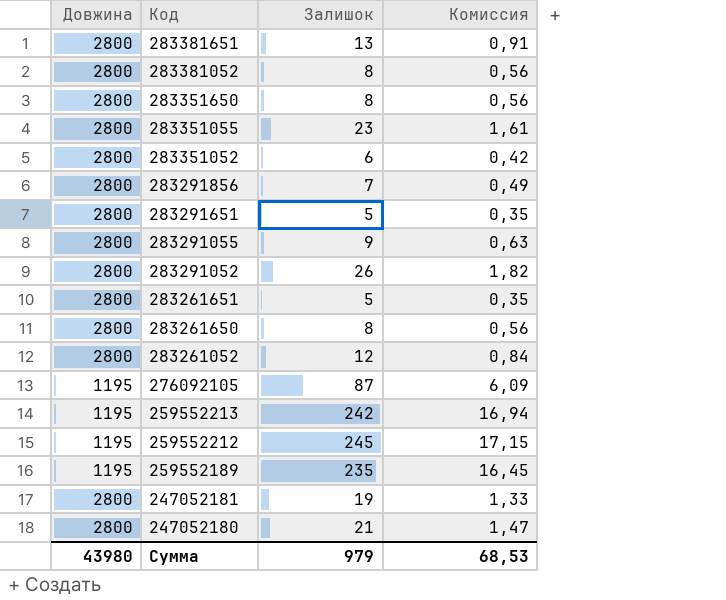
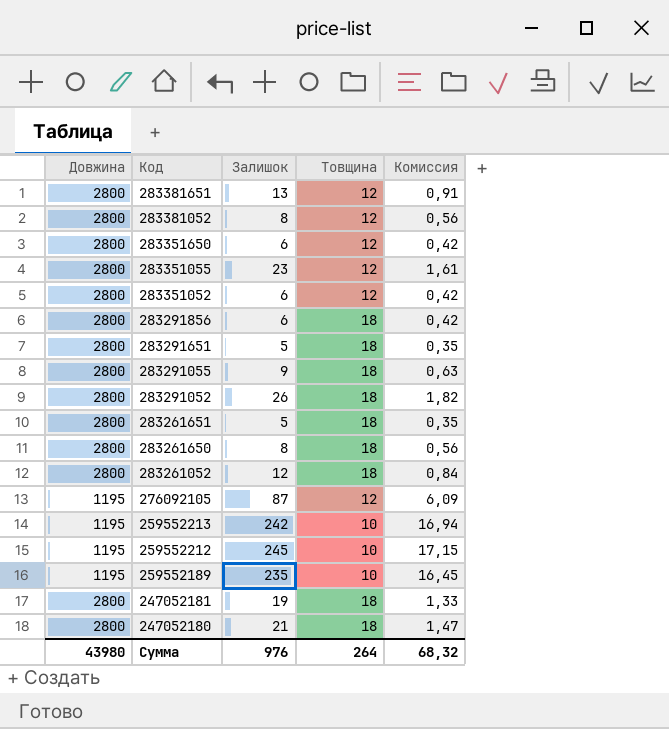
column Товщина | position: none -> 4
283351650 | Залишок: 8 -> 6
283351650 | Комиссия: 0,56 -> 0,42
283291856 | Залишок: 7 -> 6
283291856 | Комиссия: 0,49 -> 0,42
Сумма | Залишок: 979 -> 976
Сумма | Комиссия: 68,53 -> 68,32

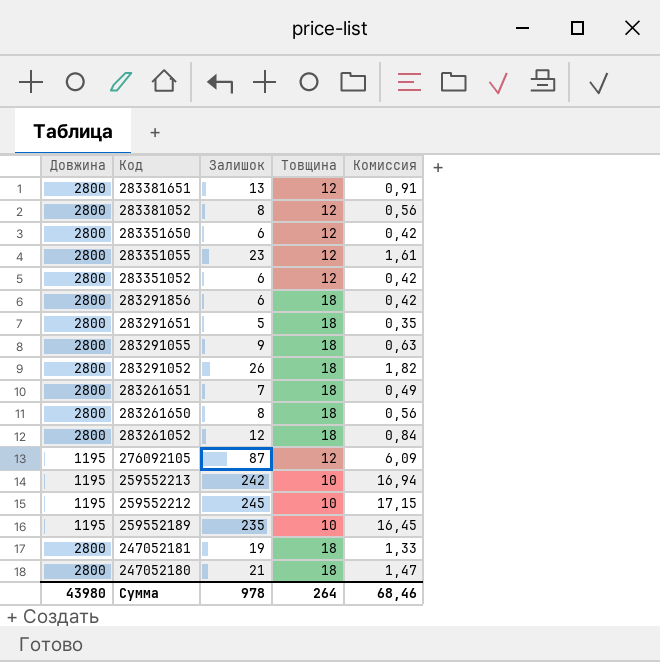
283261651 | Залишок: 5 -> 7
283261651 | Комиссия: 0,35 -> 0,49
Сумма | Залишок: 976 -> 978
Сумма | Комиссия: 68,32 -> 68,46

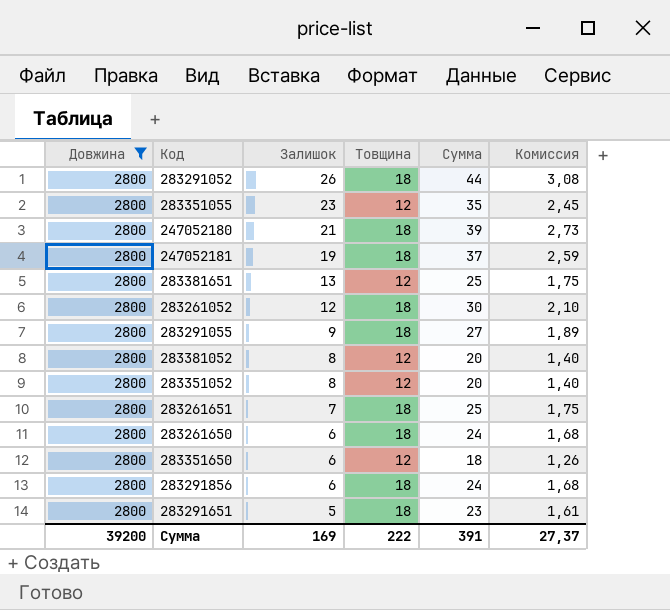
filter: none -> Довжина = 2800
row order: Код descending -> Залишок descending
column Сумма | formula: none -> [Залишок] + [Товщина]
column Комиссия | formula: [Залишок] * 0,07 -> [Сумма] * 0,07
283351052 | Залишок: 6 -> 8
283261650 | Залишок: 8 -> 6
Сумма | Довжина: 43980 -> 39200
Сумма | Залишок: 978 -> 169
Сумма | Товщина: 264 -> 222
Сумма | Комиссия: 68,46 -> 27,37

